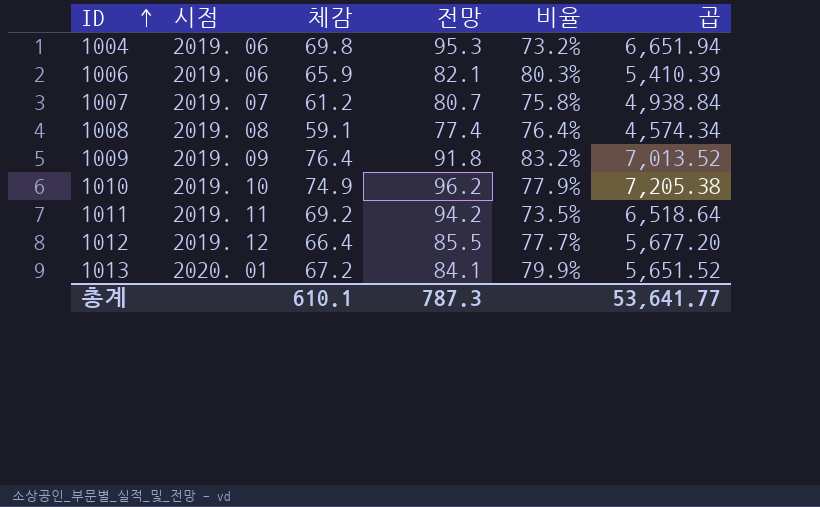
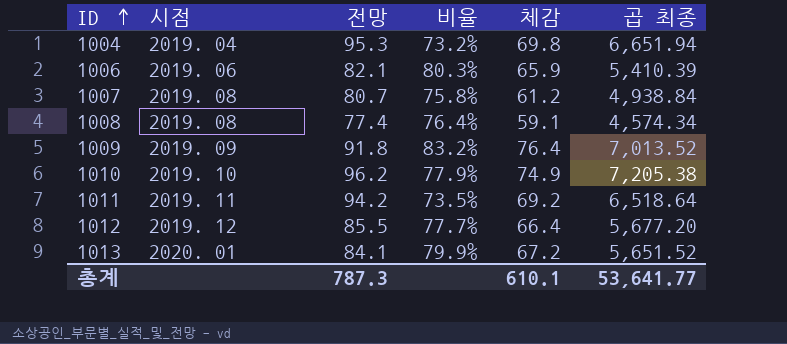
column 체감 | position: 3 -> 5
column name: 곱 -> 곱 최종
1004 | 시점: 2019. 06 -> 2019. 04
1007 | 시점: 2019. 07 -> 2019. 08

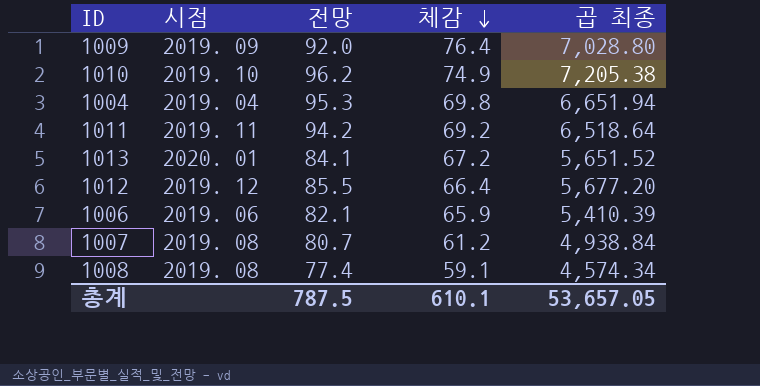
row order: ID ascending -> 체감 descending
column 비율 | formula: [체감] / [전망] -> none
1009 | 전망: 91.8 -> 92.0
1009 | 곱 최종: 7,013.52 -> 7,028.80
총계 | 전망: 787.3 -> 787.5
총계 | 곱 최종: 53,641.77 -> 53,657.05

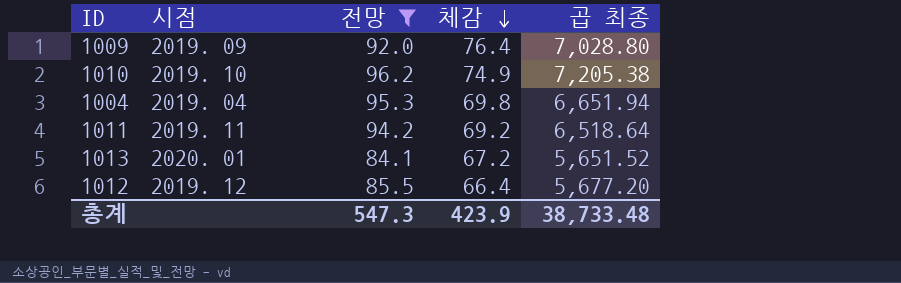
filter: none -> 전망 >= 84.1
총계 | 전망: 787.5 -> 547.3
총계 | 체감: 610.1 -> 423.9
총계 | 곱 최종: 53,657.05 -> 38,733.48

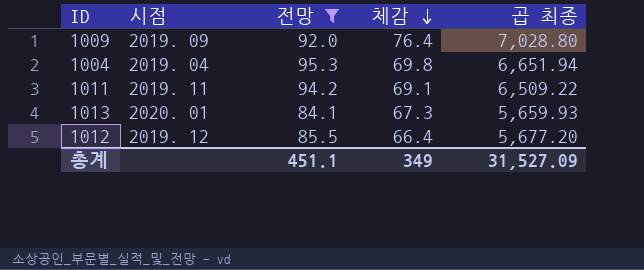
row 1010: 2019. 10 | 96.2 | 74.9 | 7,205.38 -> none
1011 | 체감: 69.2 -> 69.1
1011 | 곱 최종: 6,518.64 -> 6,509.22
1013 | 체감: 67.2 -> 67.3
1013 | 곱 최종: 5,651.52 -> 5,659.93
총계 | 전망: 547.3 -> 451.1
총계 | 체감: 423.9 -> 349
총계 | 곱 최종: 38,733.48 -> 31,527.09

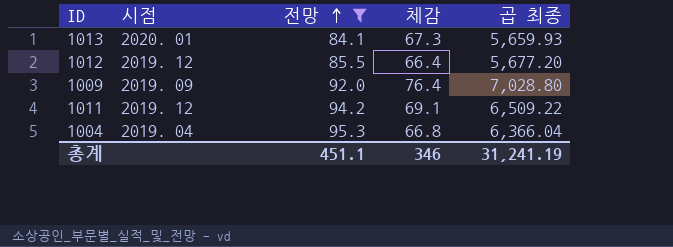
row order: 체감 descending -> 전망 ascending
1011 | 시점: 2019. 11 -> 2019. 12
1004 | 체감: 69.8 -> 66.8
1004 | 곱 최종: 6,651.94 -> 6,366.04
총계 | 체감: 349 -> 346
총계 | 곱 최종: 31,527.09 -> 31,241.19

